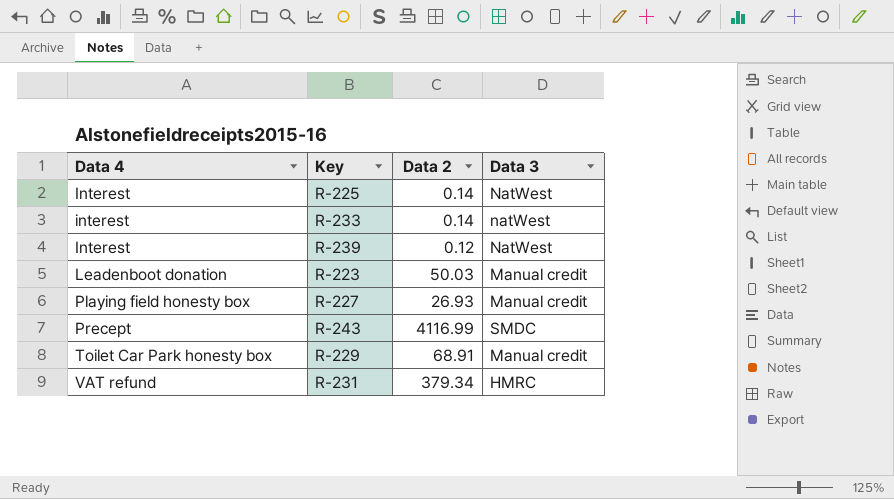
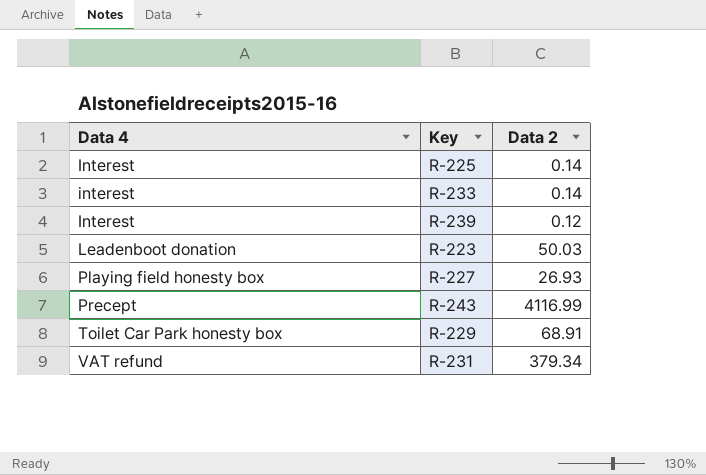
column Data 3 | position: 4 -> none

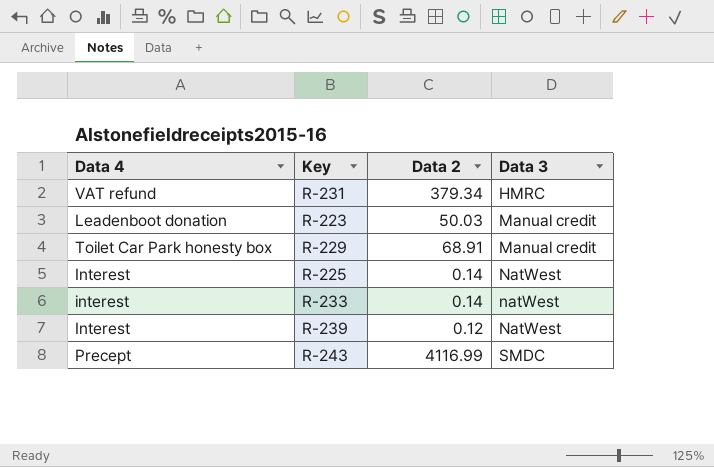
row order: Data 4 ascending -> Data 3 ascending
column Data 3 | position: none -> 4
row R-227: Playing field honesty box | 26.93 -> none

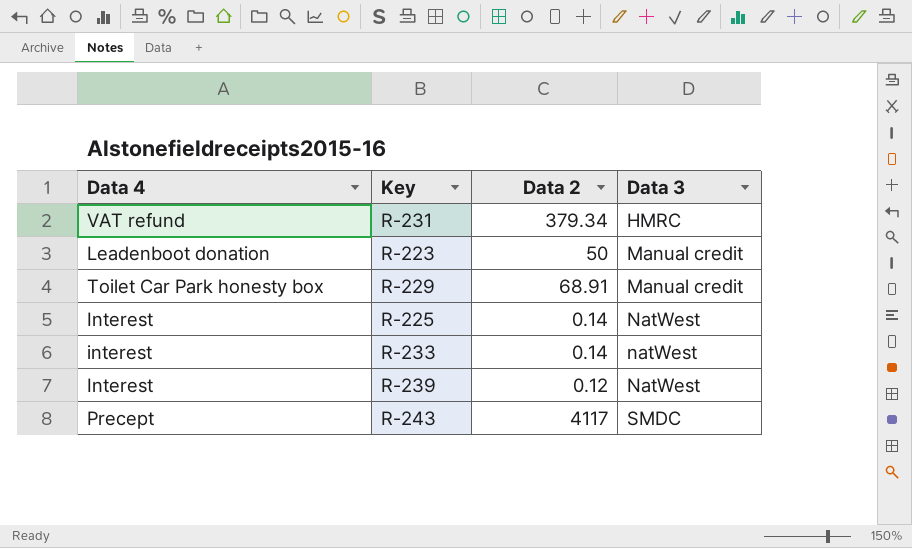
R-223 | Data 2: 50.03 -> 50
R-243 | Data 2: 4116.99 -> 4117

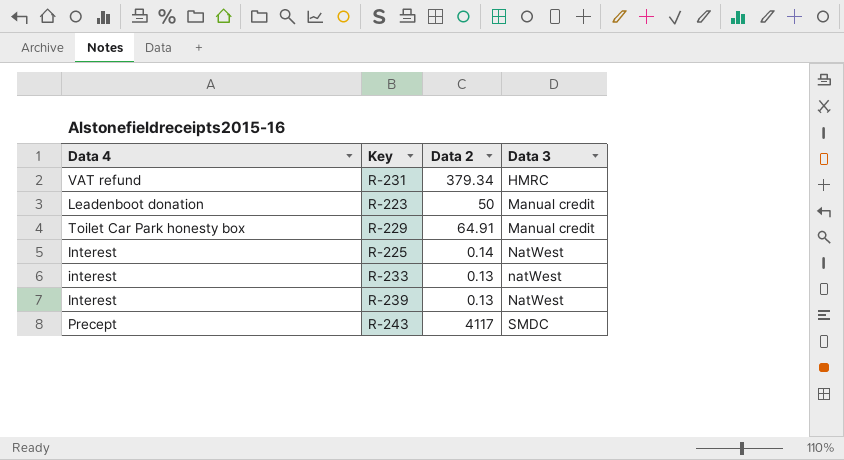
R-229 | Data 2: 68.91 -> 64.91
R-233 | Data 2: 0.14 -> 0.13
R-239 | Data 2: 0.12 -> 0.13

